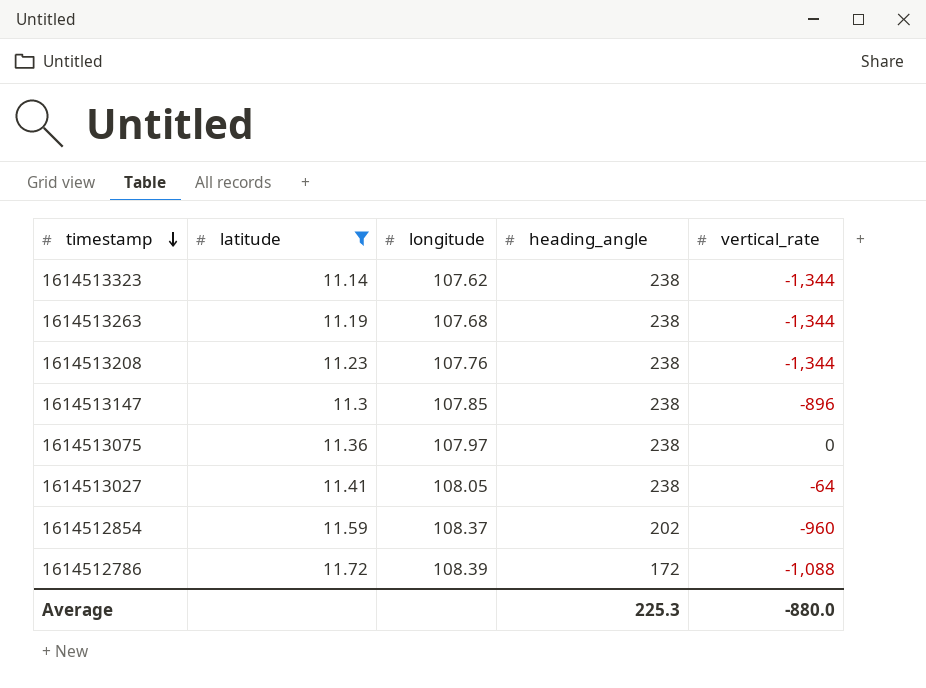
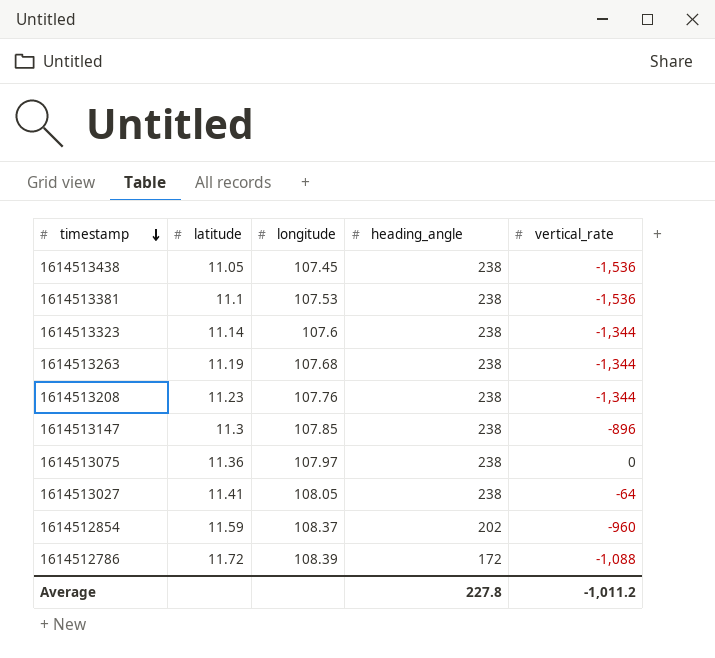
filter: latitude >= 11.14 -> none
1614513323 | longitude: 107.62 -> 107.6
Average | heading_angle: 225.3 -> 227.8
Average | vertical_rate: -880.0 -> -1,011.2

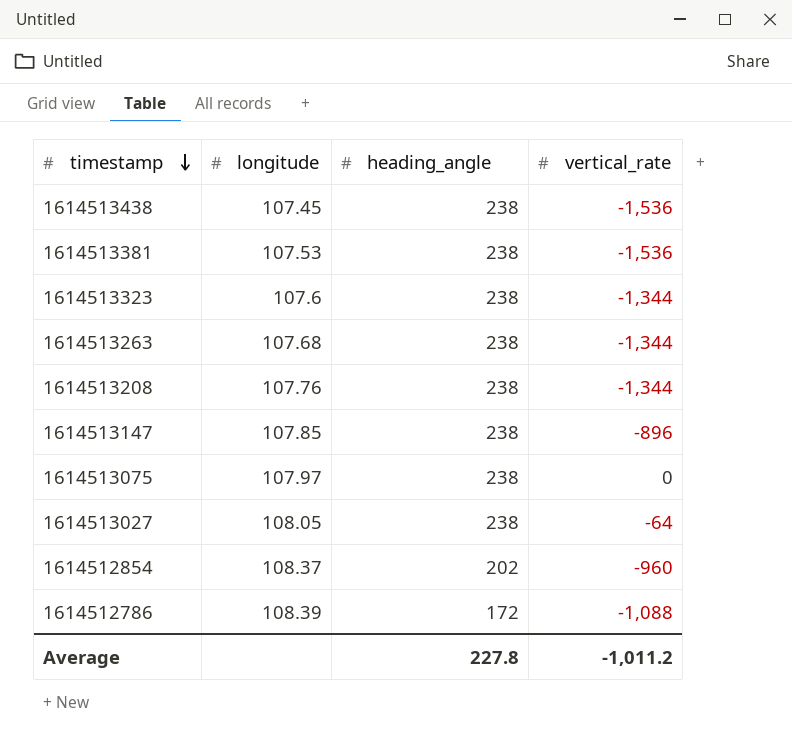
column latitude | position: 2 -> none

